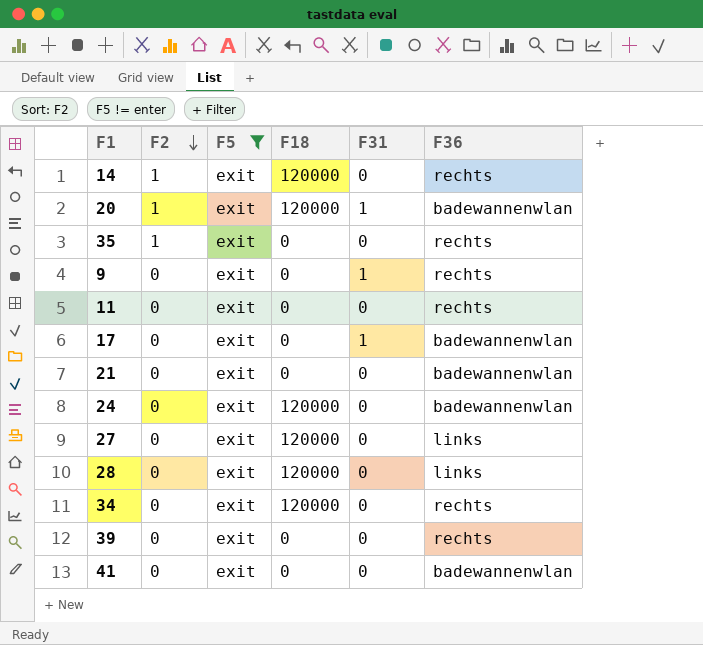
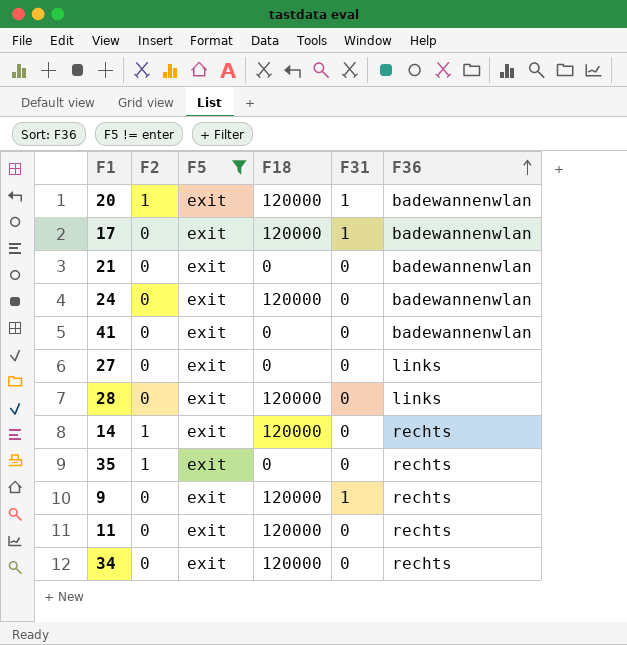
row order: F2 descending -> F36 ascending
row 39: 0 | exit | 0 | 0 | rechts -> none
17 | F18: 0 -> 120000
27 | F18: 120000 -> 0
9 | F18: 0 -> 120000
11 | F18: 0 -> 120000

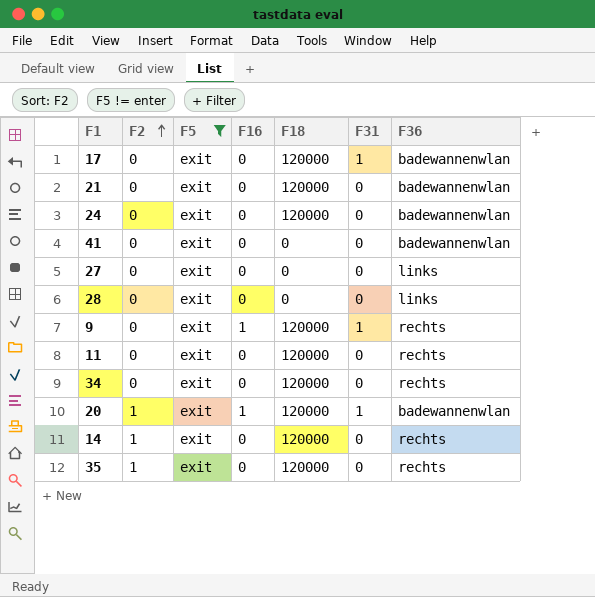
row order: F36 ascending -> F2 ascending
column F16 | position: none -> 4
21 | F18: 0 -> 120000
28 | F18: 120000 -> 0
35 | F18: 0 -> 120000

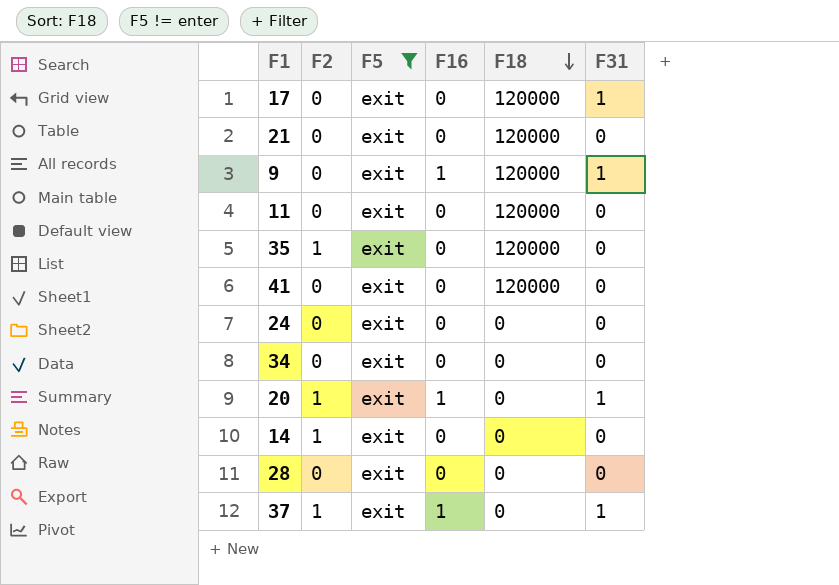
row order: F2 ascending -> F18 descending
column F36 | position: 7 -> none
row 27: 0 | exit | 0 | 0 | 0 | links -> none
41 | F18: 0 -> 120000
24 | F18: 120000 -> 0
34 | F18: 120000 -> 0
20 | F18: 120000 -> 0
14 | F18: 120000 -> 0
row 37: none -> 1 | exit | 1 | 0 | 1

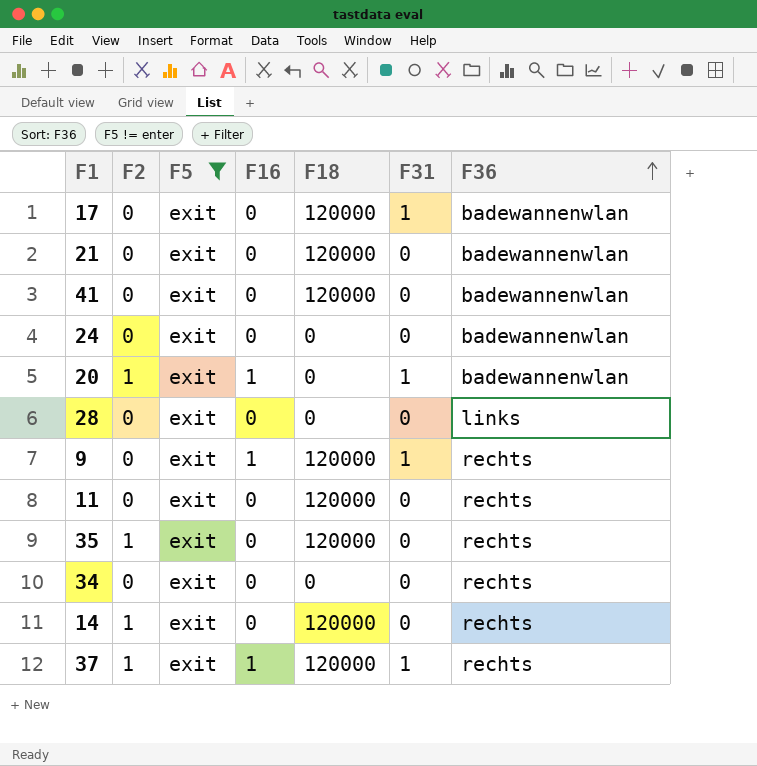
row order: F18 descending -> F36 ascending
column F36 | position: none -> 7
14 | F18: 0 -> 120000
37 | F18: 0 -> 120000

